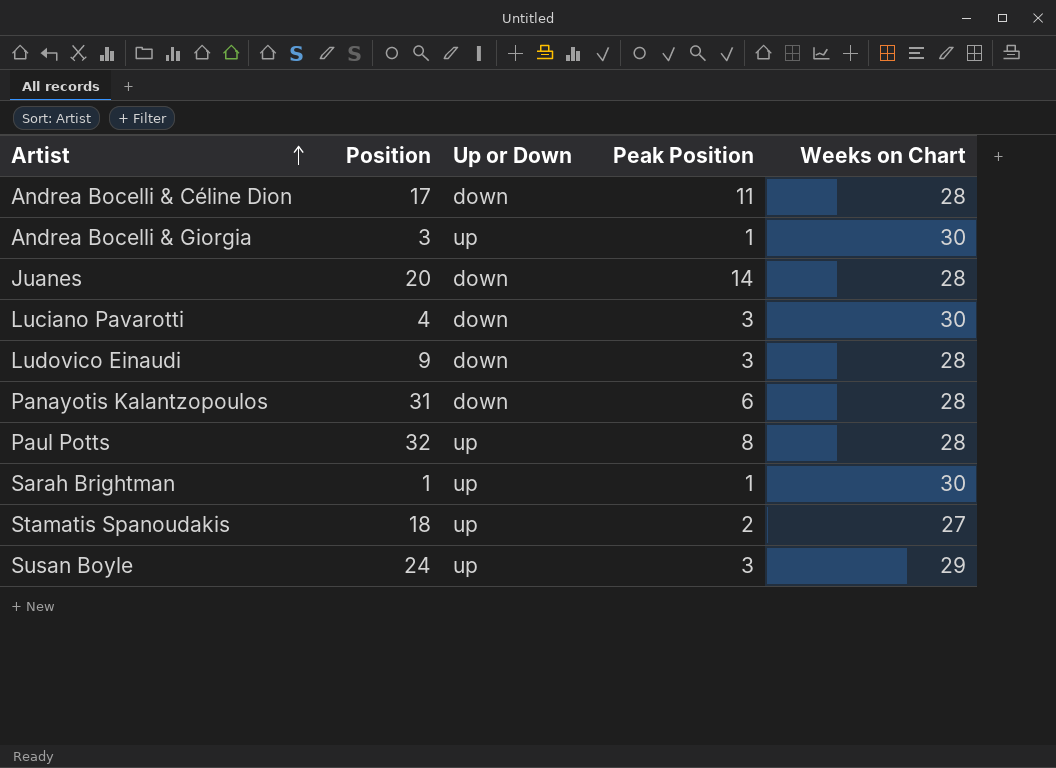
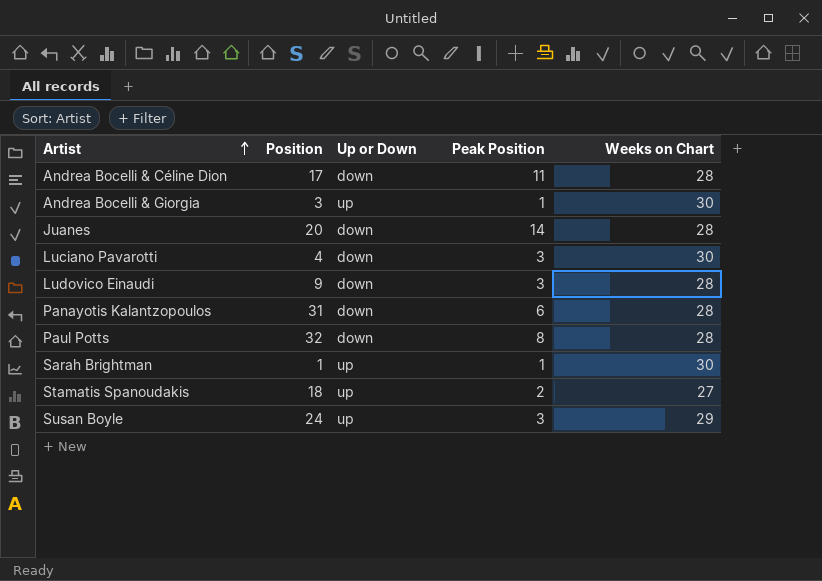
Paul Potts | Up or Down: up -> down

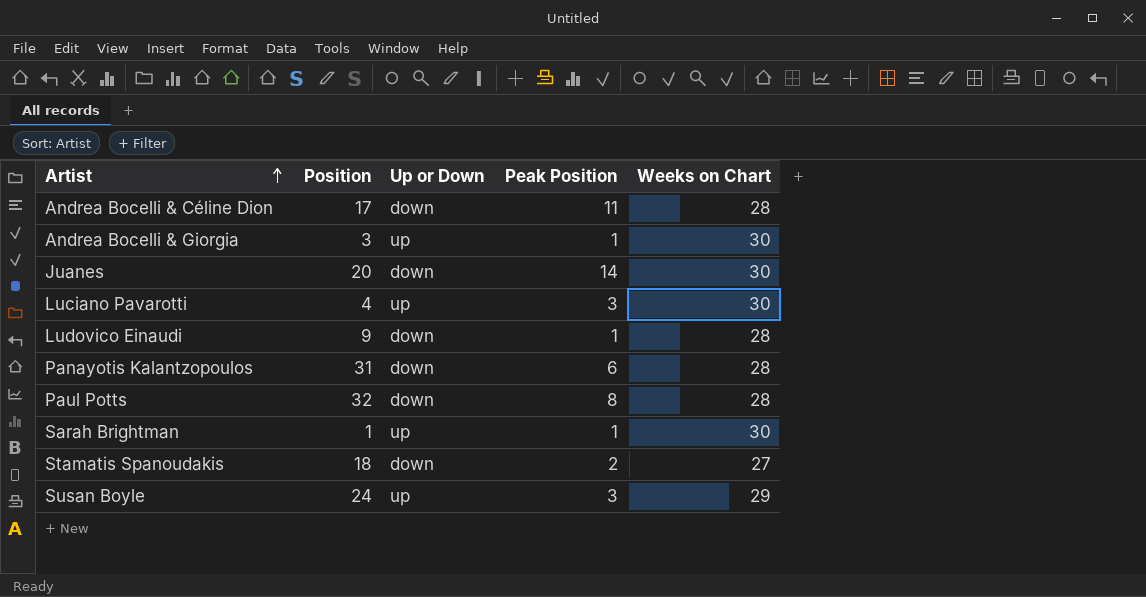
Juanes | Weeks on Chart: 28 -> 30
Luciano Pavarotti | Up or Down: down -> up
Ludovico Einaudi | Peak Position: 3 -> 1
Stamatis Spanoudakis | Up or Down: up -> down

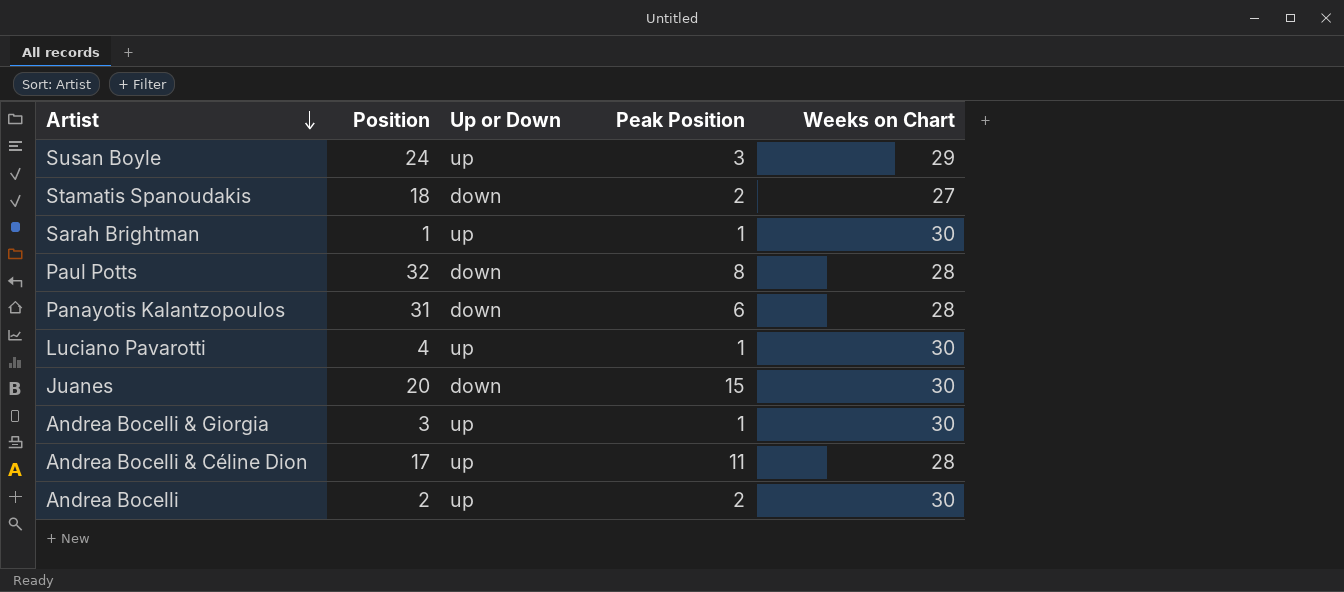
row order: Artist ascending -> Artist descending
row Ludovico Einaudi: 9 | down | 1 | 28 -> none
Luciano Pavarotti | Peak Position: 3 -> 1
Juanes | Peak Position: 14 -> 15
Andrea Bocelli & Céline Dion | Up or Down: down -> up
row Andrea Bocelli: none -> 2 | up | 2 | 30

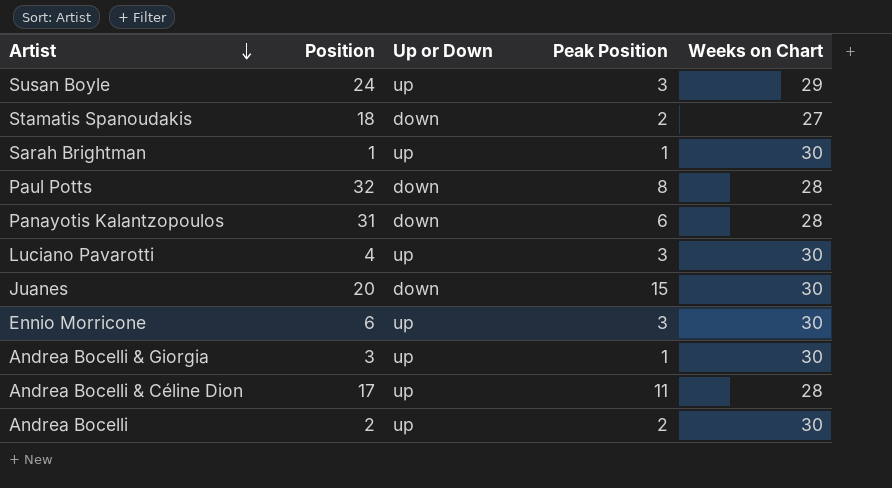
Luciano Pavarotti | Peak Position: 1 -> 3
row Ennio Morricone: none -> 6 | up | 3 | 30

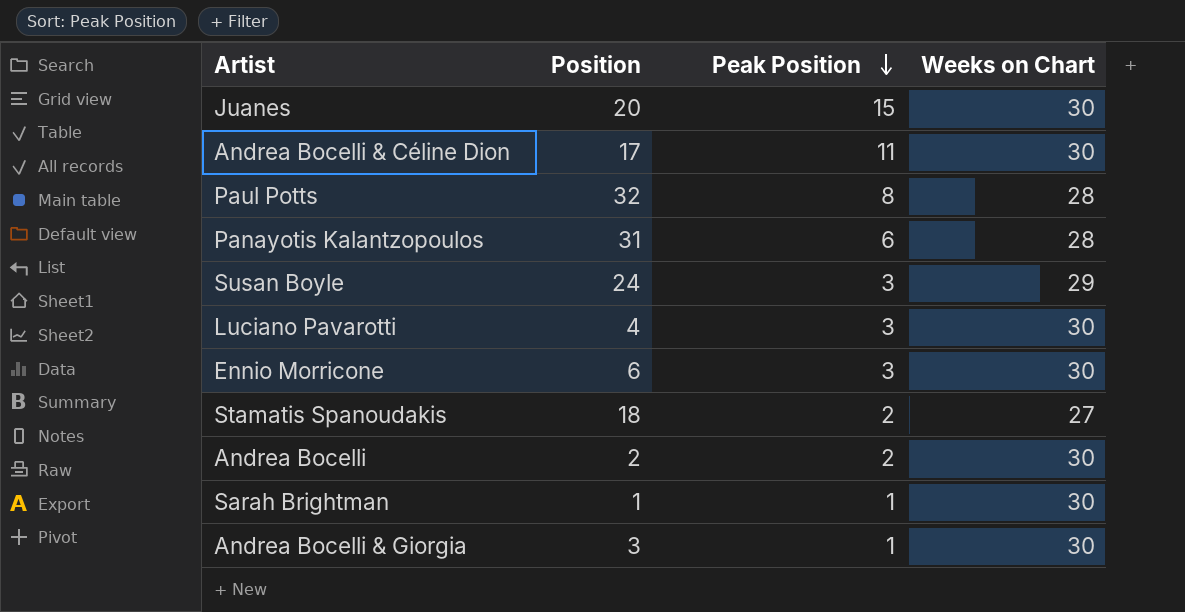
row order: Artist descending -> Peak Position descending
column Up or Down | position: 3 -> none
Andrea Bocelli & Céline Dion | Weeks on Chart: 28 -> 30

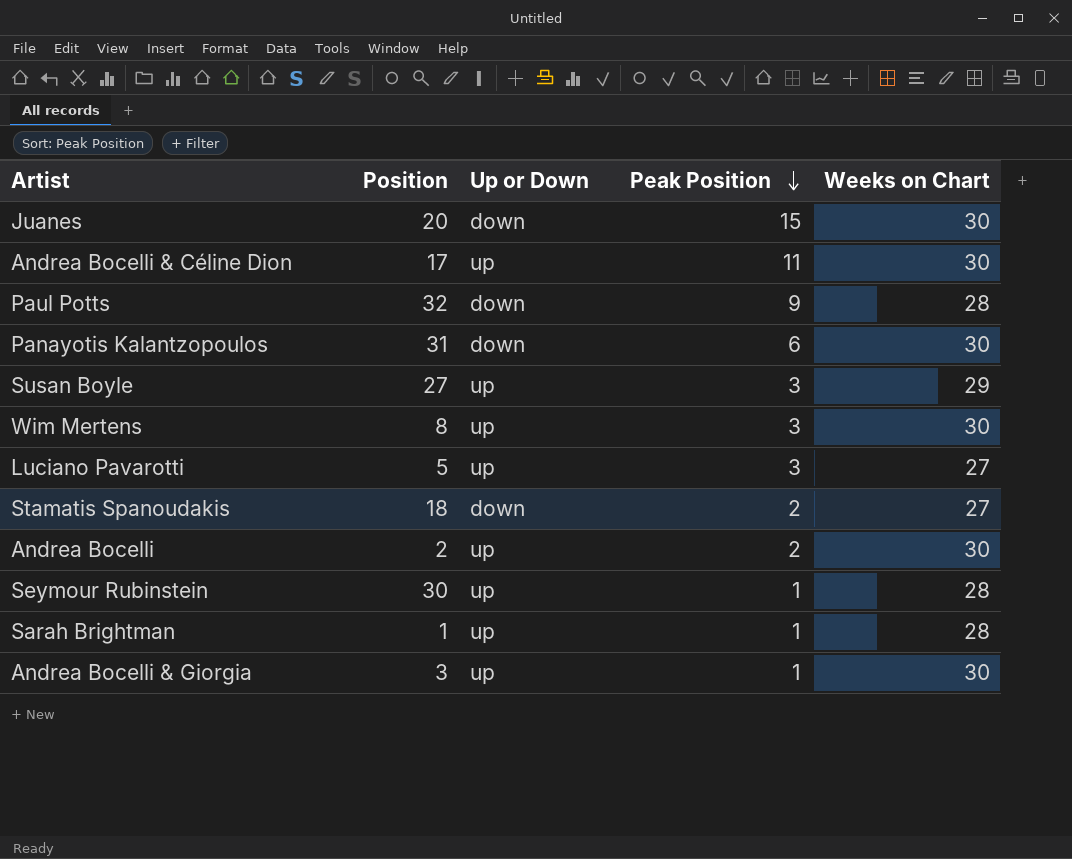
column Up or Down | position: none -> 3
row Ennio Morricone: 6 | 3 | 30 -> none
Paul Potts | Peak Position: 8 -> 9
Panayotis Kalantzopoulos | Weeks on Chart: 28 -> 30
Susan Boyle | Position: 24 -> 27
row Wim Mertens: none -> 8 | up | 3 | 30
Luciano Pavarotti | Position: 4 -> 5
Luciano Pavarotti | Weeks on Chart: 30 -> 27
row Seymour Rubinstein: none -> 30 | up | 1 | 28
Sarah Brightman | Weeks on Chart: 30 -> 28

